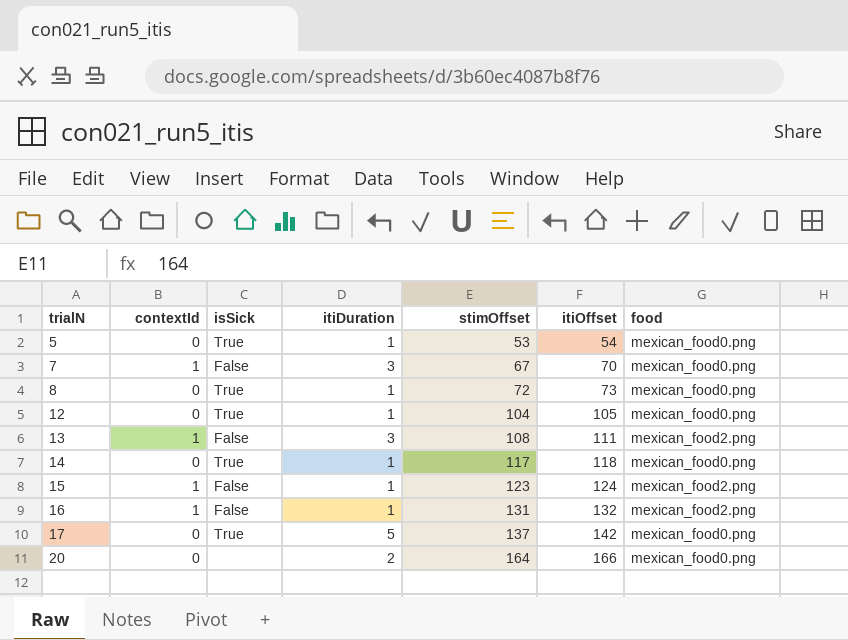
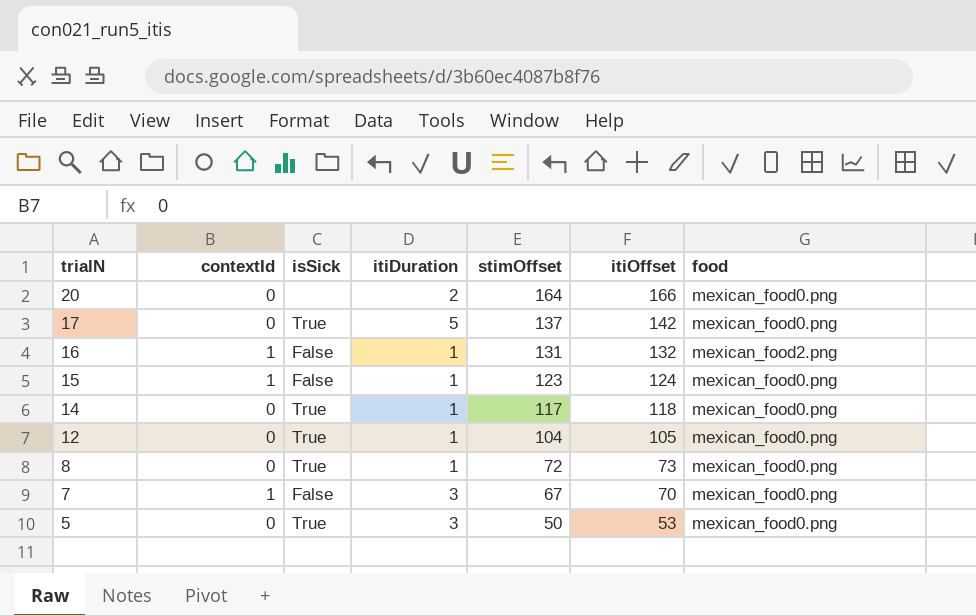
row order: trialN ascending -> trialN descending
row 13: 1 | False | 3 | 108 | 111 | mexican_food2.png -> none
15 | food: mexican_food2.png -> mexican_food0.png
5 | itiDuration: 1 -> 3
5 | stimOffset: 53 -> 50
5 | itiOffset: 54 -> 53

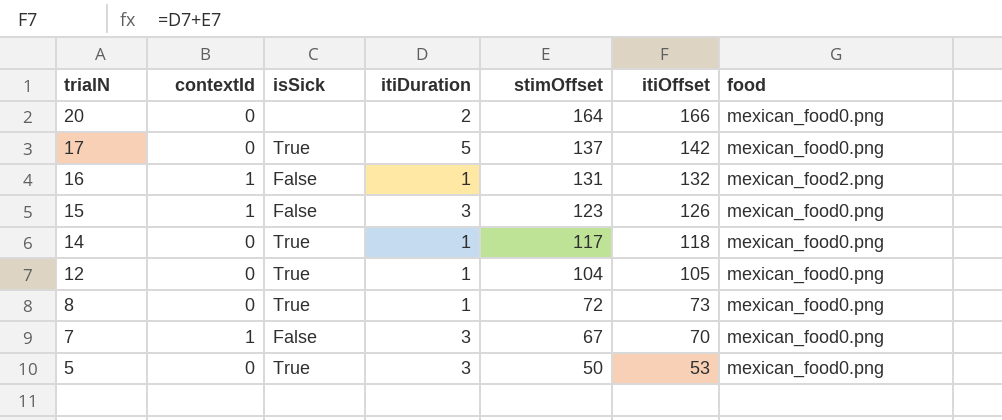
15 | itiDuration: 1 -> 3
15 | itiOffset: 124 -> 126

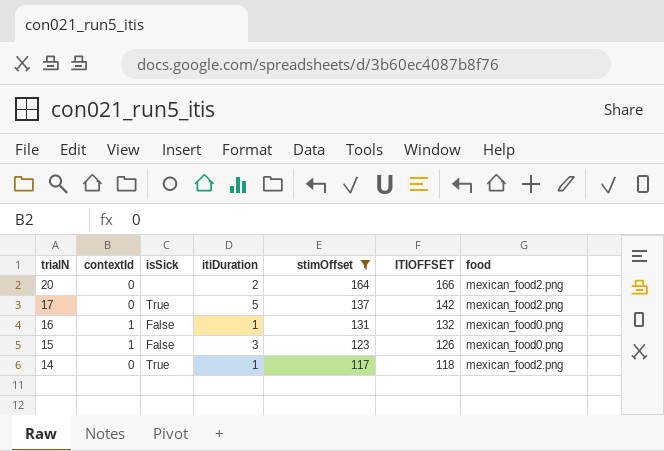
filter: none -> stimOffset >= 117
column name: itiOffset -> ITIOFFSET
20 | food: mexican_food0.png -> mexican_food2.png
17 | food: mexican_food0.png -> mexican_food2.png
16 | food: mexican_food2.png -> mexican_food0.png
14 | food: mexican_food0.png -> mexican_food2.png

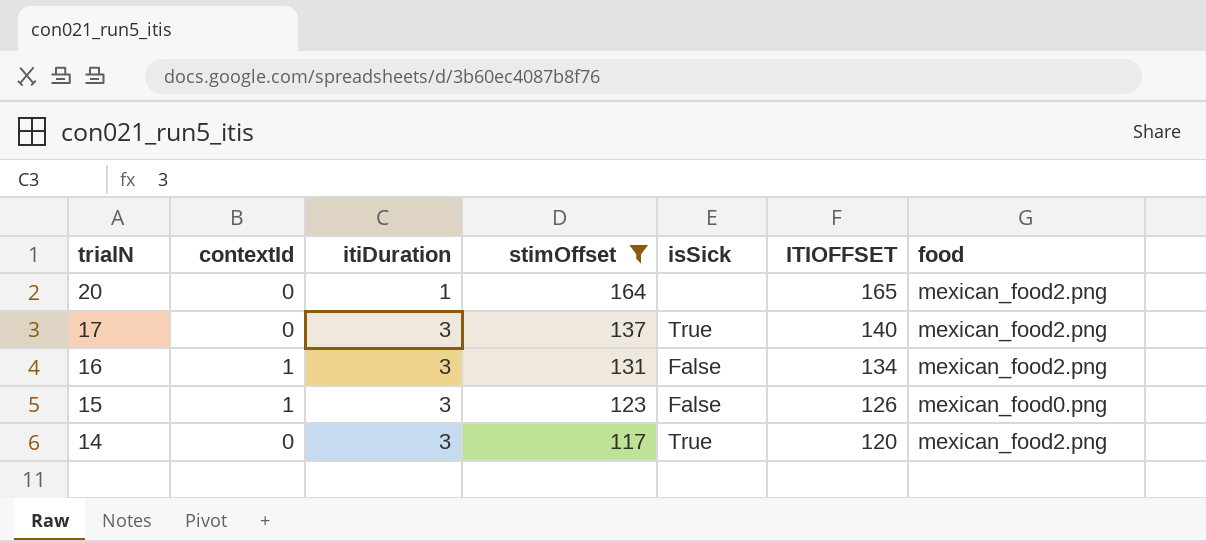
column isSick | position: 3 -> 5
20 | itiDuration: 2 -> 1
20 | ITIOFFSET: 166 -> 165
17 | itiDuration: 5 -> 3
17 | ITIOFFSET: 142 -> 140
16 | itiDuration: 1 -> 3
16 | ITIOFFSET: 132 -> 134
16 | food: mexican_food0.png -> mexican_food2.png
14 | itiDuration: 1 -> 3
14 | ITIOFFSET: 118 -> 120

